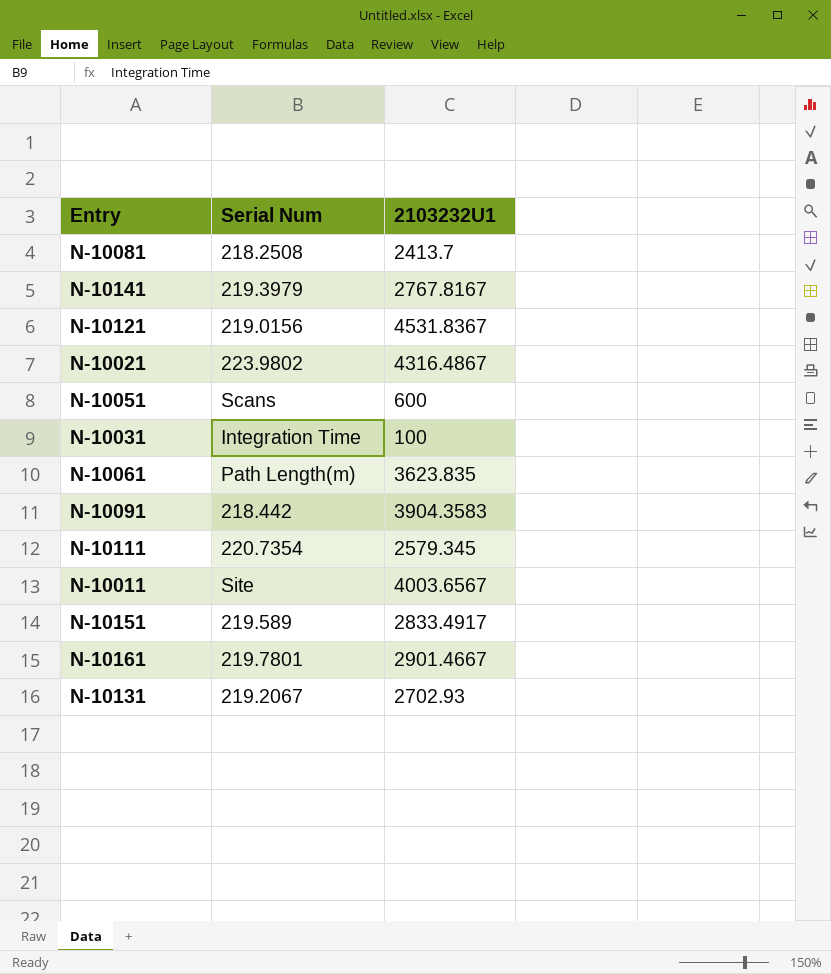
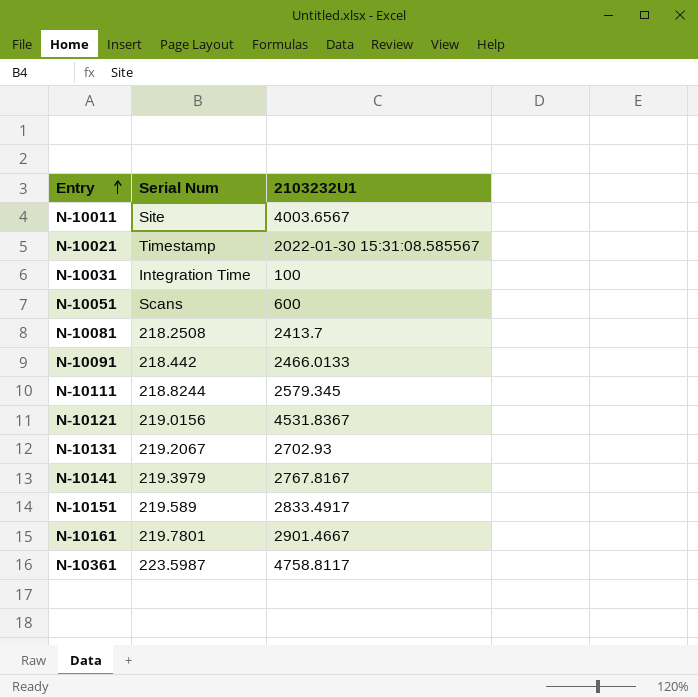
row order: none -> Entry ascending
row N-10061: Path Length(m) | 3623.835 -> none
N-10021 | Serial Num: 223.9802 -> Timestamp
N-10021 | 2103232U1: 4316.4867 -> 2022-01-30 15:31:08.585567
N-10091 | 2103232U1: 3904.3583 -> 2466.0133
N-10111 | Serial Num: 220.7354 -> 218.8244
row N-10361: none -> 223.5987 | 4758.8117

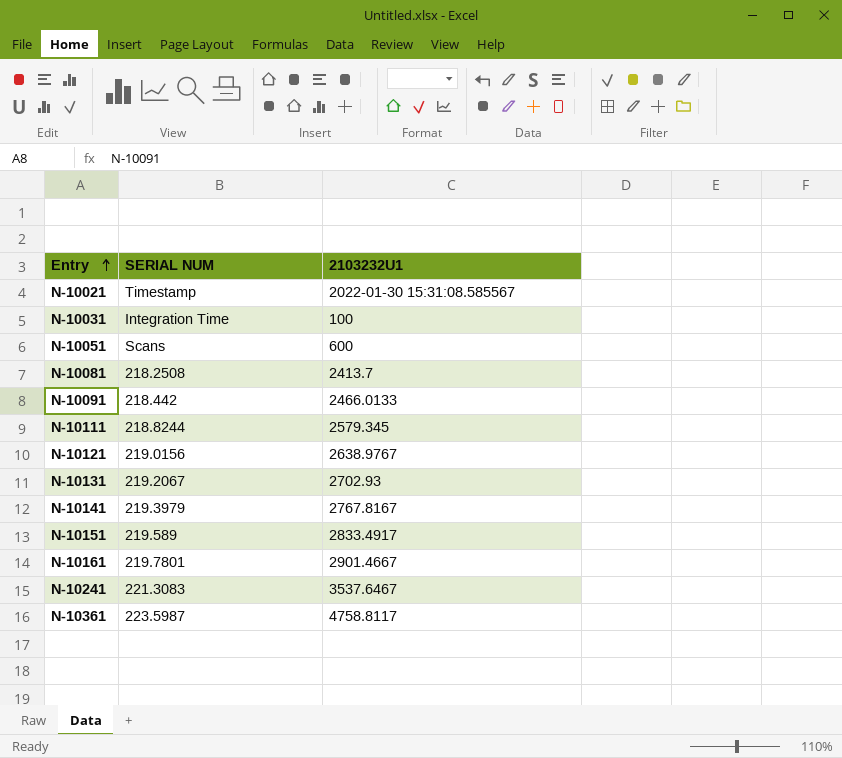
column name: Serial Num -> SERIAL NUM
row N-10011: Site | 4003.6567 -> none
N-10121 | 2103232U1: 4531.8367 -> 2638.9767
row N-10241: none -> 221.3083 | 3537.6467

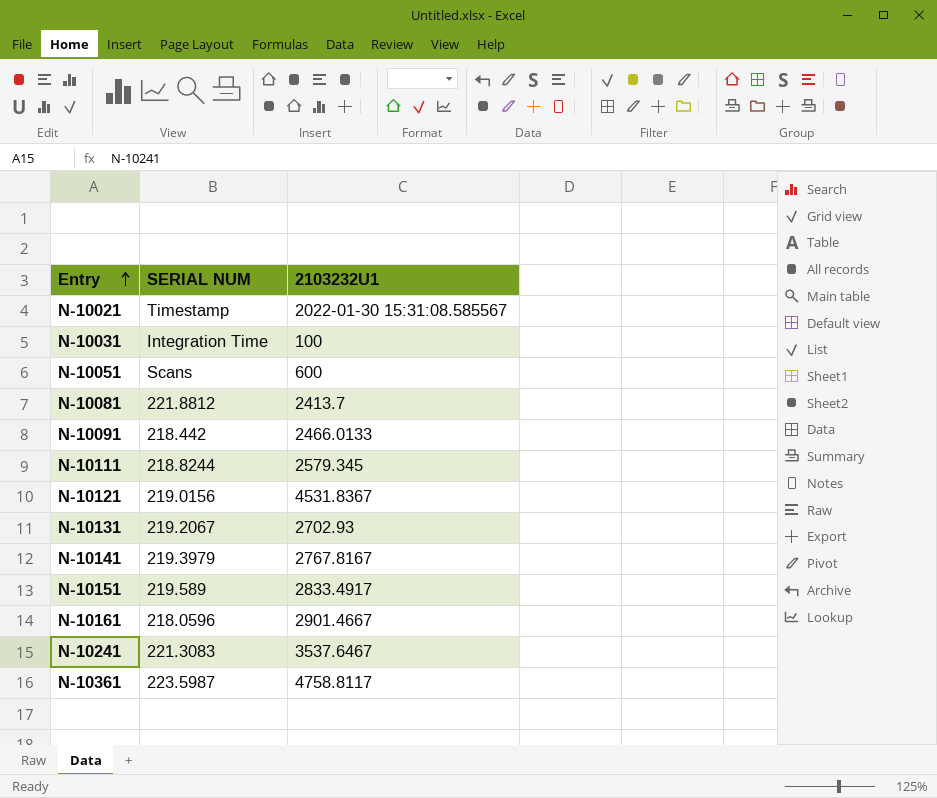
N-10081 | SERIAL NUM: 218.2508 -> 221.8812
N-10121 | 2103232U1: 2638.9767 -> 4531.8367
N-10161 | SERIAL NUM: 219.7801 -> 218.0596

